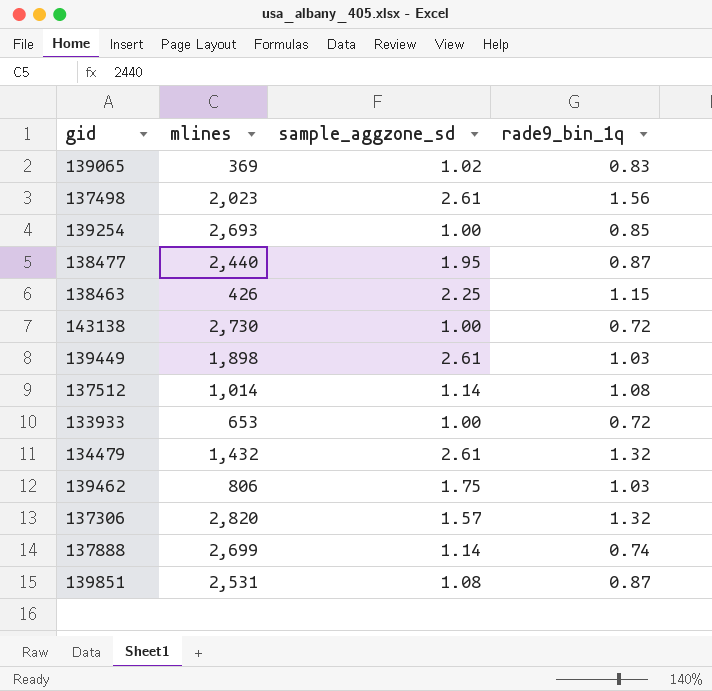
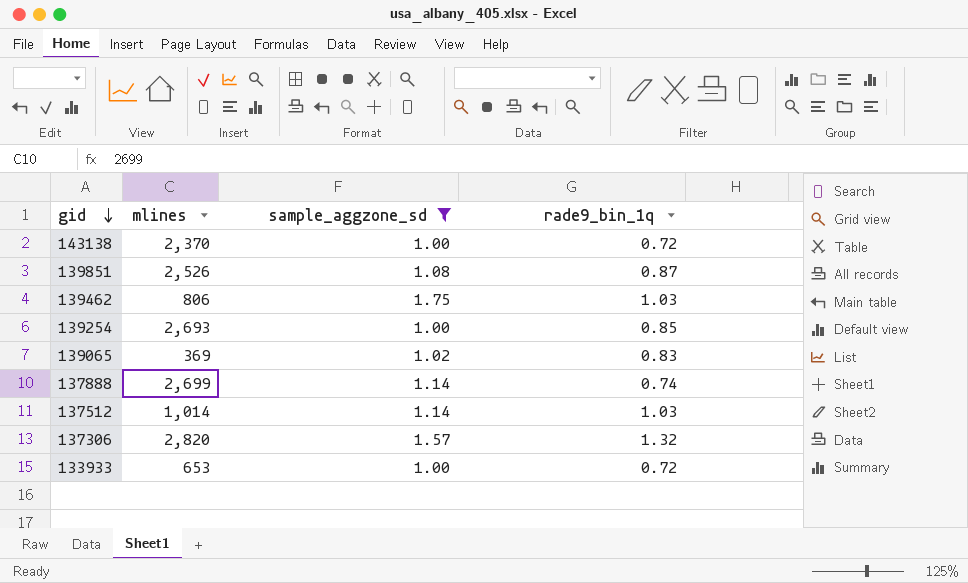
filter: none -> sample_aggzone_sd <= 1.75
row order: none -> gid descending
143138 | mlines: 2,730 -> 2,370
139851 | mlines: 2,531 -> 2,526
137512 | rade9_bin_1q: 1.08 -> 1.03

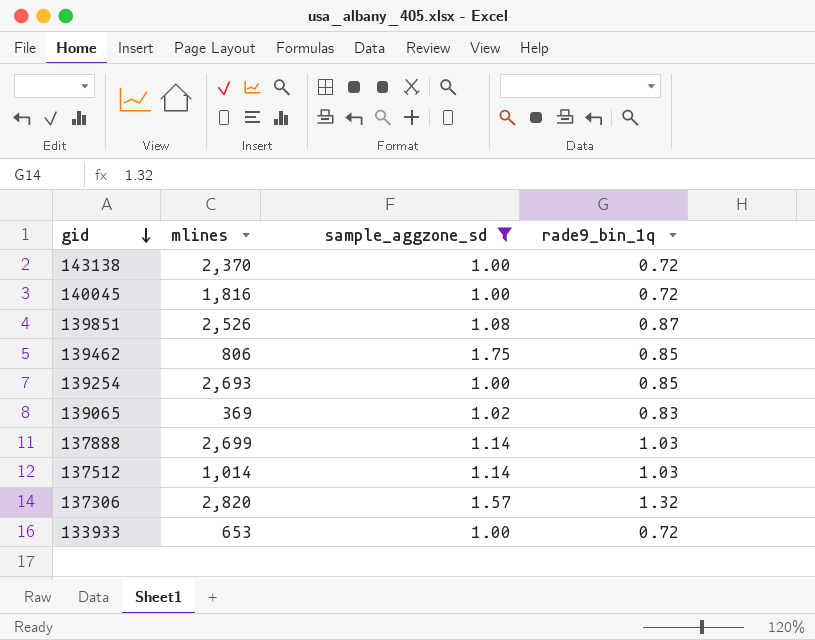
row 140045: none -> 1,816 | 1.00 | 0.72
139462 | rade9_bin_1q: 1.03 -> 0.85
137888 | rade9_bin_1q: 0.74 -> 1.03

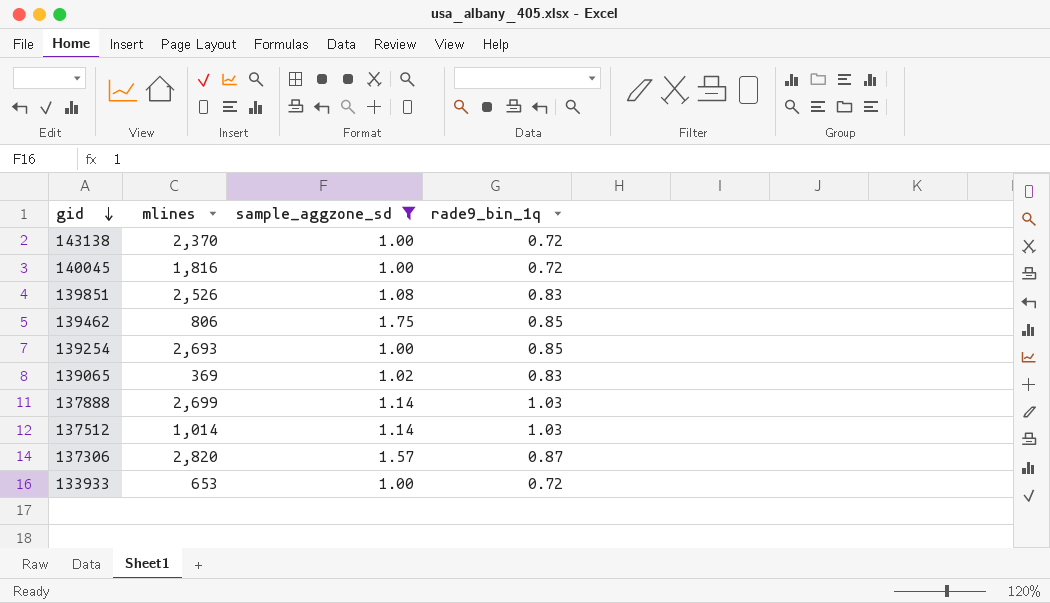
139851 | rade9_bin_1q: 0.87 -> 0.83
137306 | rade9_bin_1q: 1.32 -> 0.87

